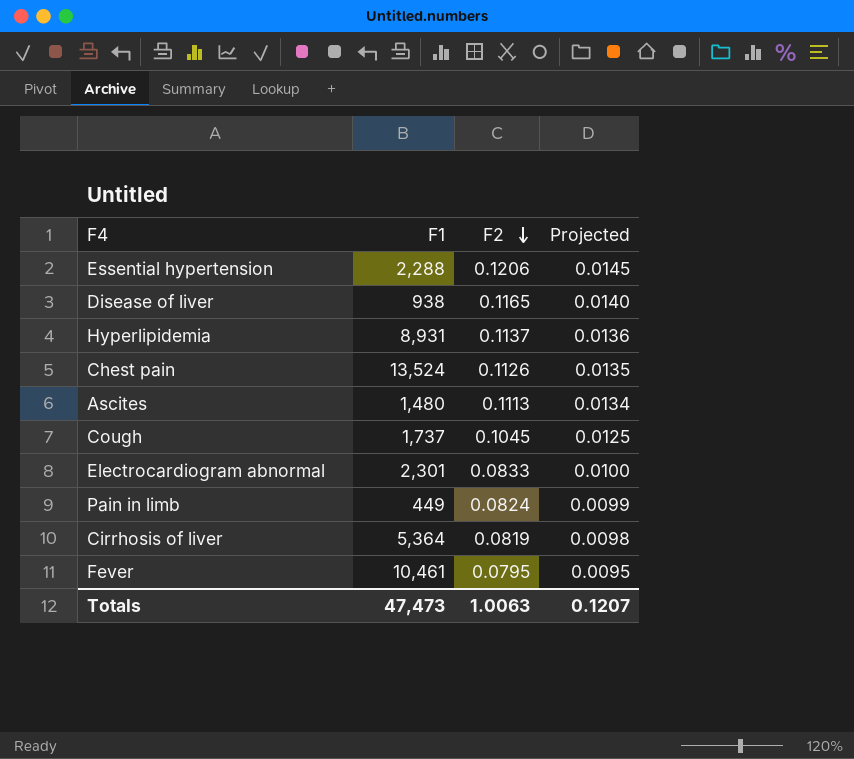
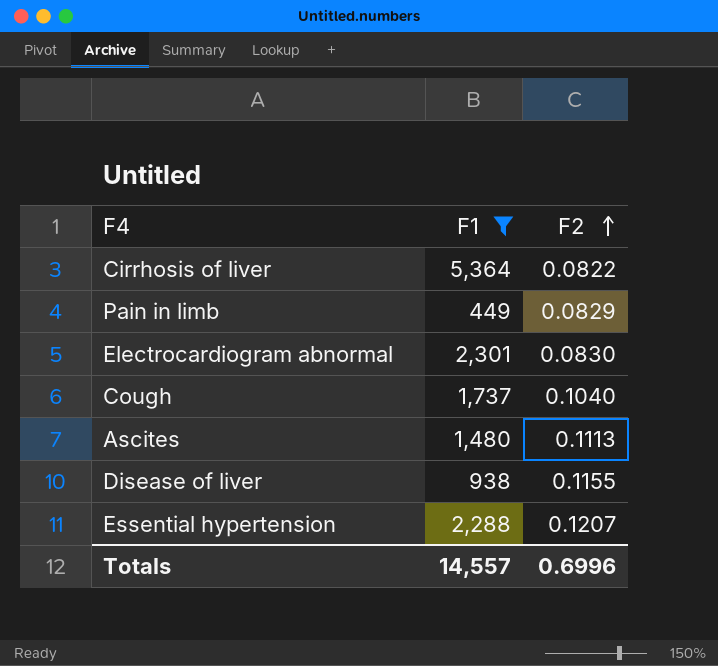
filter: none -> F1 <= 5,364
row order: F2 descending -> F2 ascending
column Projected | formula: [F2] * 0.12 -> none
Cirrhosis of liver | F2: 0.0819 -> 0.0822
Pain in limb | F2: 0.0824 -> 0.0829
Electrocardiogram abnormal | F2: 0.0833 -> 0.0830
Cough | F2: 0.1045 -> 0.1040
Disease of liver | F2: 0.1165 -> 0.1155
Essential hypertension | F2: 0.1206 -> 0.1207
Totals | F1: 47,473 -> 14,557
Totals | F2: 1.0063 -> 0.6996

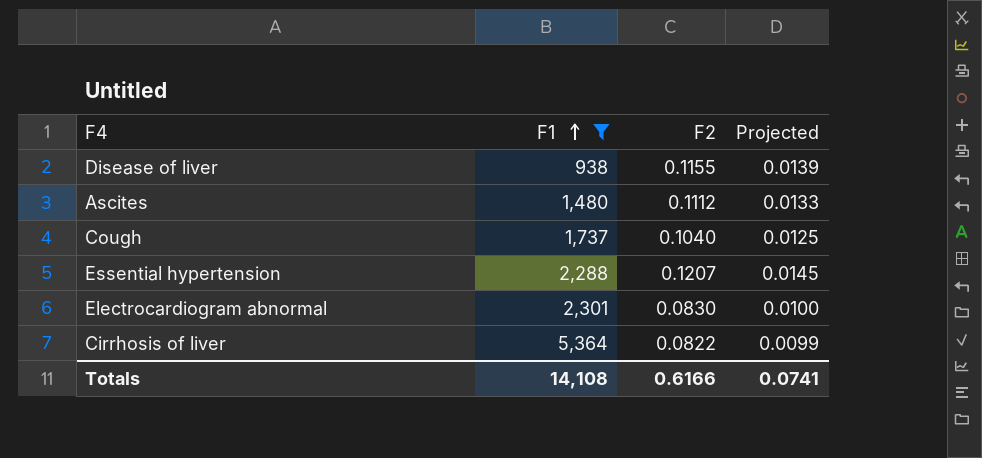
row order: F2 ascending -> F1 ascending
column Projected | formula: none -> [F2] * 0.12
row Pain in limb: 449 | 0.0829 -> none
Ascites | F2: 0.1113 -> 0.1112
Totals | F1: 14,557 -> 14,108
Totals | F2: 0.6996 -> 0.6166

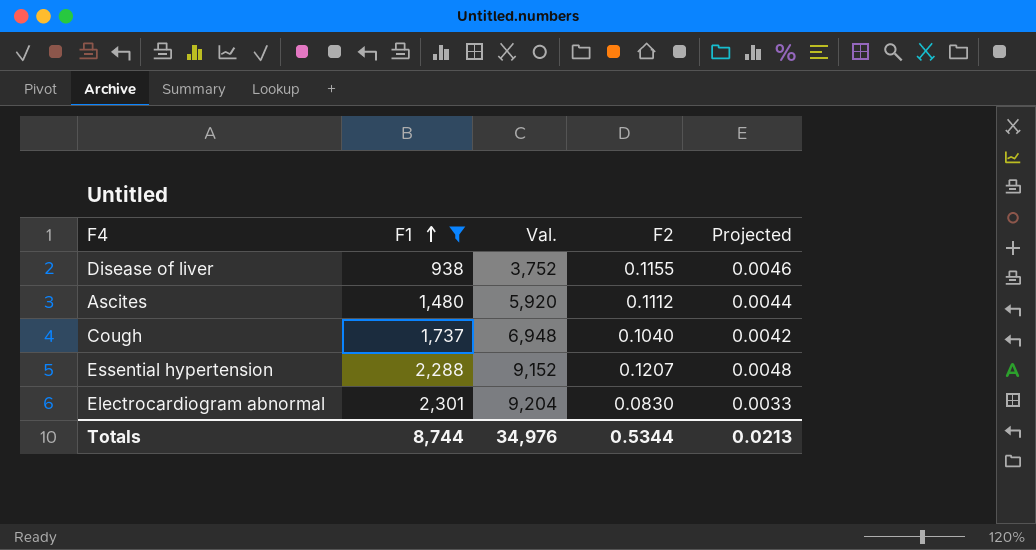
column Val. | formula: none -> [F1] * 4
column Projected | formula: [F2] * 0.12 -> [F2] * 0.04
row Cirrhosis of liver: 5,364 | 0.0822 | 0.0099 -> none
Totals | F1: 14,108 -> 8,744
Totals | F2: 0.6166 -> 0.5344
Totals | Projected: 0.0741 -> 0.0213

